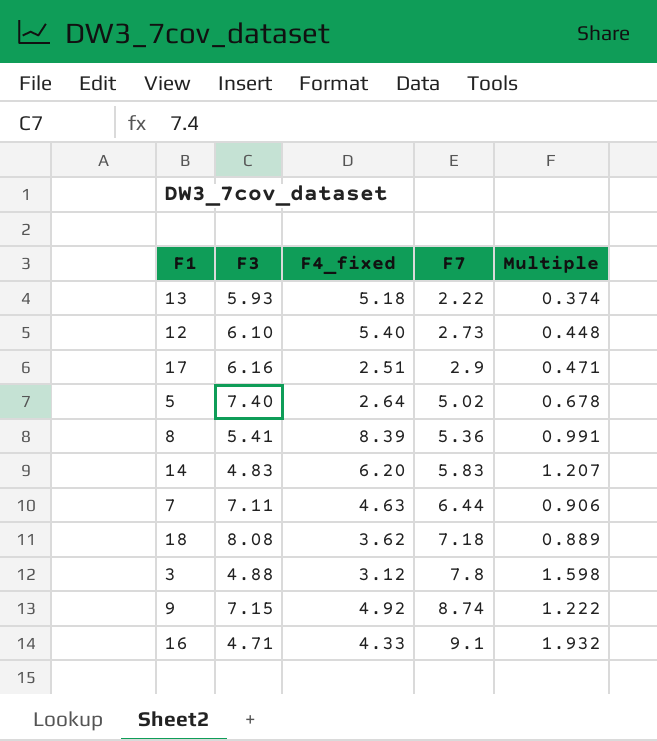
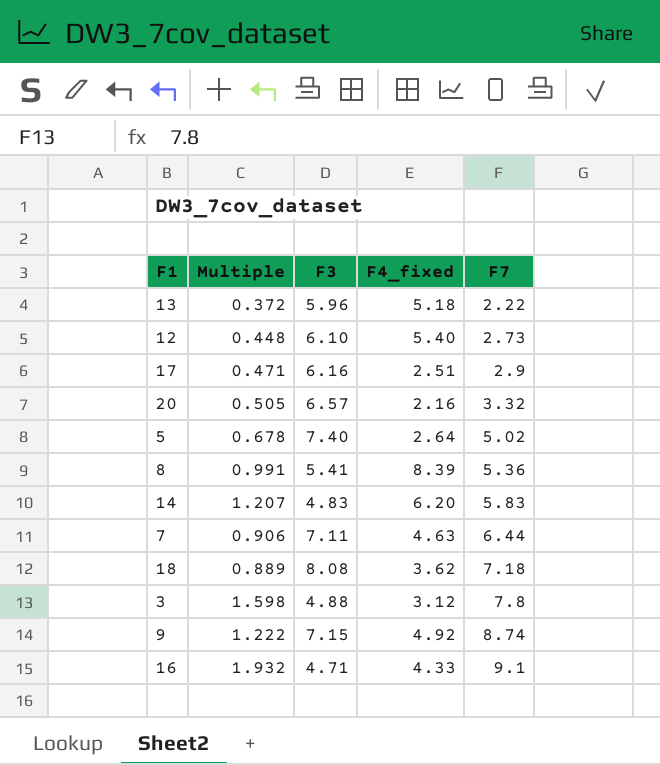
column Multiple | position: 5 -> 2
13 | Multiple: 0.374 -> 0.372
13 | F3: 5.93 -> 5.96
row 20: none -> 0.505 | 6.57 | 2.16 | 3.32

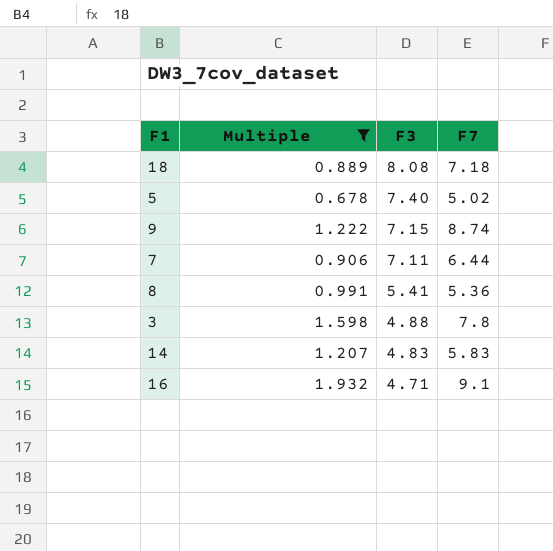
filter: none -> Multiple >= 0.678
row order: F7 ascending -> F3 descending
column F4_fixed | position: 4 -> none

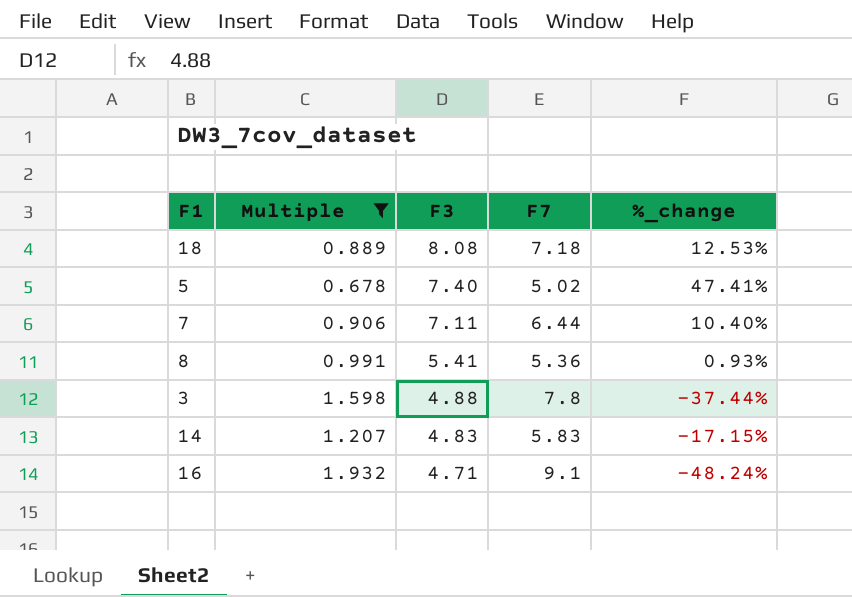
column %_change | formula: none -> ([F3] - [F7]) / [F7]
row 9: 1.222 | 7.15 | 8.74 -> none

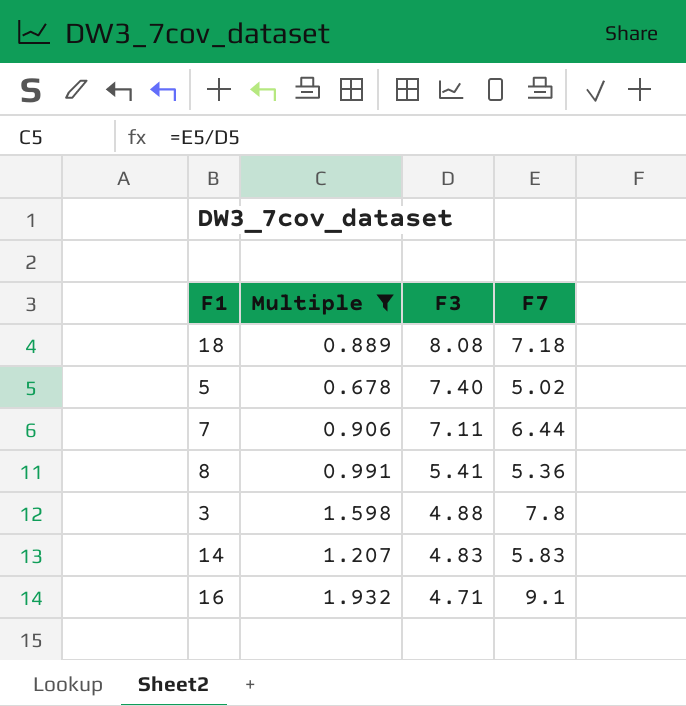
column %_change | formula: ([F3] - [F7]) / [F7] -> none

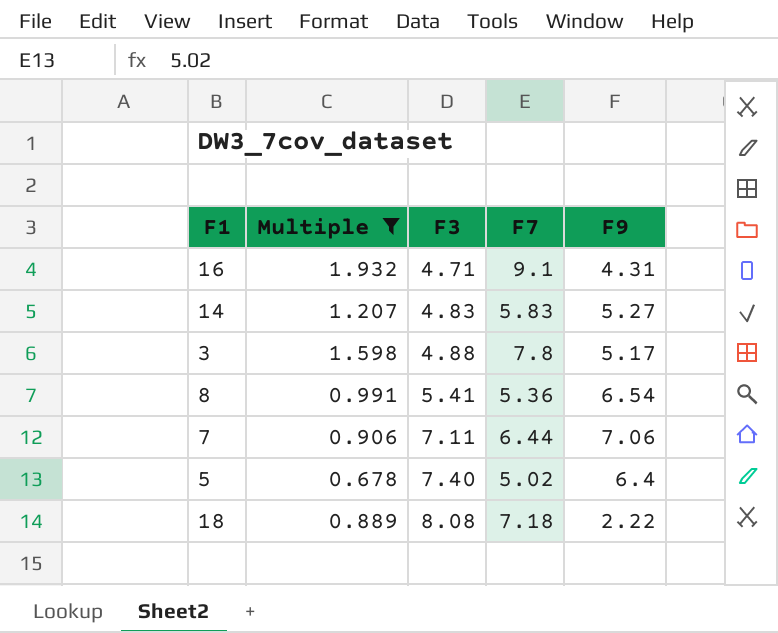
row order: F3 descending -> F3 ascending
column F9 | position: none -> 5

